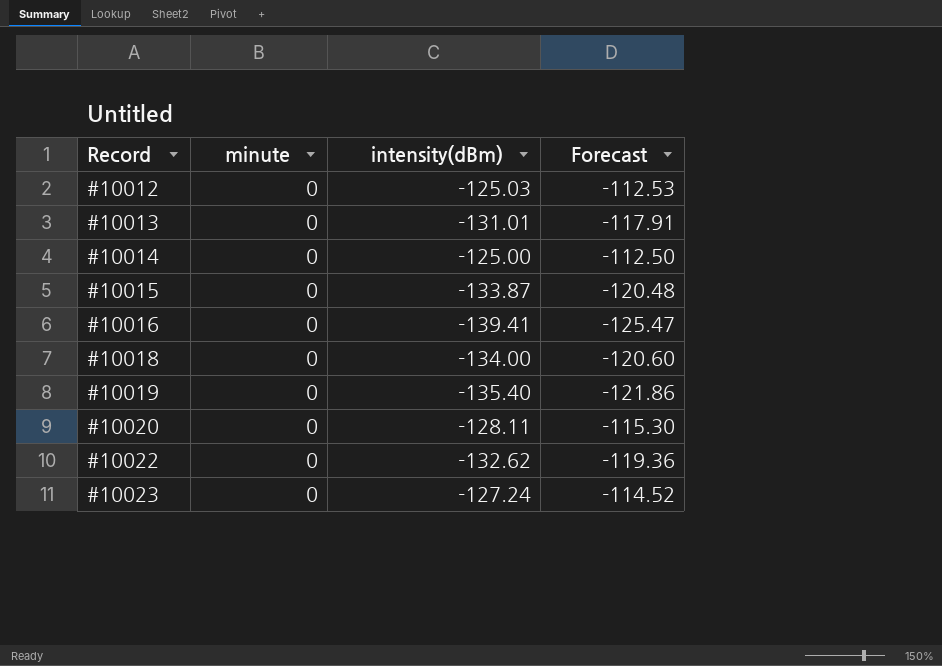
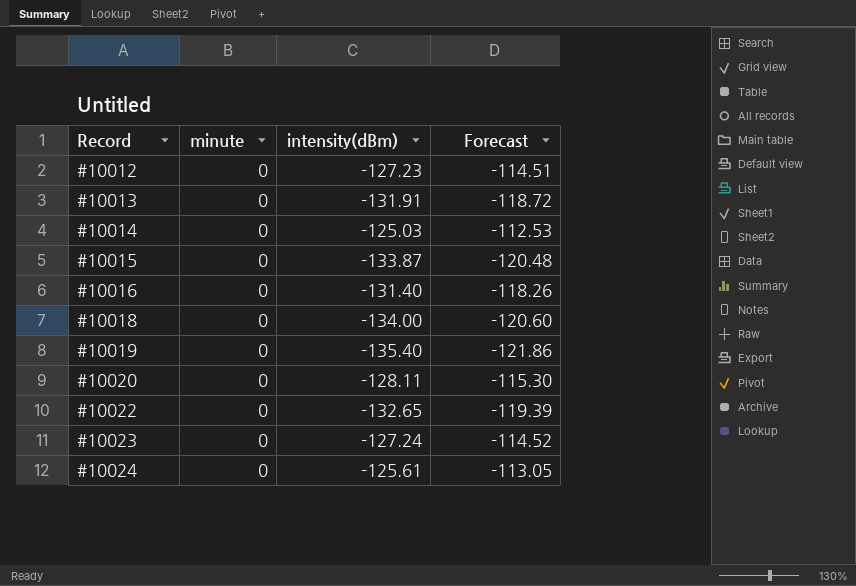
#10012 | intensity(dBm): -125.03 -> -127.23
#10012 | Forecast: -112.53 -> -114.51
#10013 | intensity(dBm): -131.01 -> -131.91
#10013 | Forecast: -117.91 -> -118.72
#10014 | intensity(dBm): -125.00 -> -125.03
#10014 | Forecast: -112.50 -> -112.53
#10016 | intensity(dBm): -139.41 -> -131.40
#10016 | Forecast: -125.47 -> -118.26
#10022 | intensity(dBm): -132.62 -> -132.65
#10022 | Forecast: -119.36 -> -119.39
row #10024: none -> 0 | -125.61 | -113.05

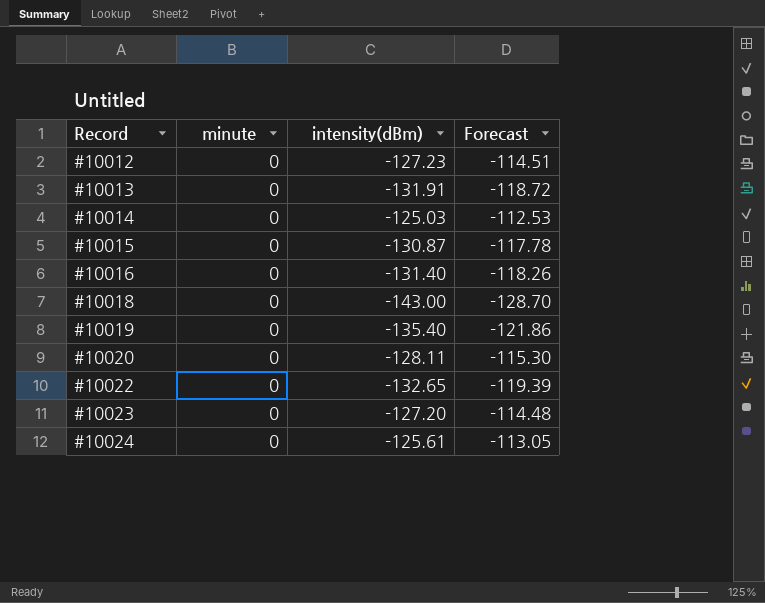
#10015 | intensity(dBm): -133.87 -> -130.87
#10015 | Forecast: -120.48 -> -117.78
#10018 | intensity(dBm): -134.00 -> -143.00
#10018 | Forecast: -120.60 -> -128.70
#10023 | intensity(dBm): -127.24 -> -127.20
#10023 | Forecast: -114.52 -> -114.48

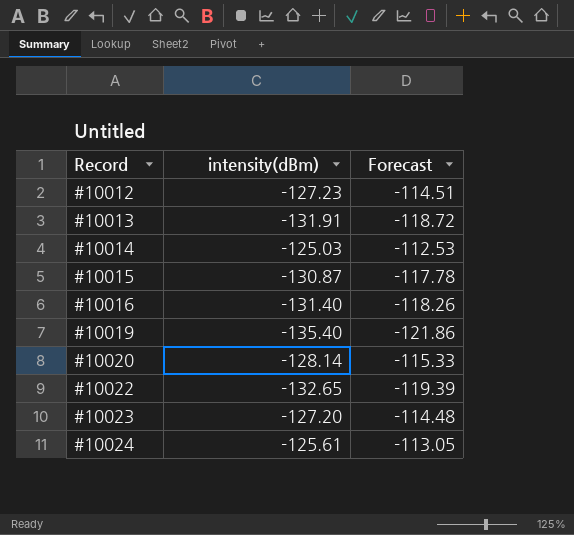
column minute | position: 2 -> none
row #10018: 0 | -143.00 | -128.70 -> none
#10020 | intensity(dBm): -128.11 -> -128.14
#10020 | Forecast: -115.30 -> -115.33

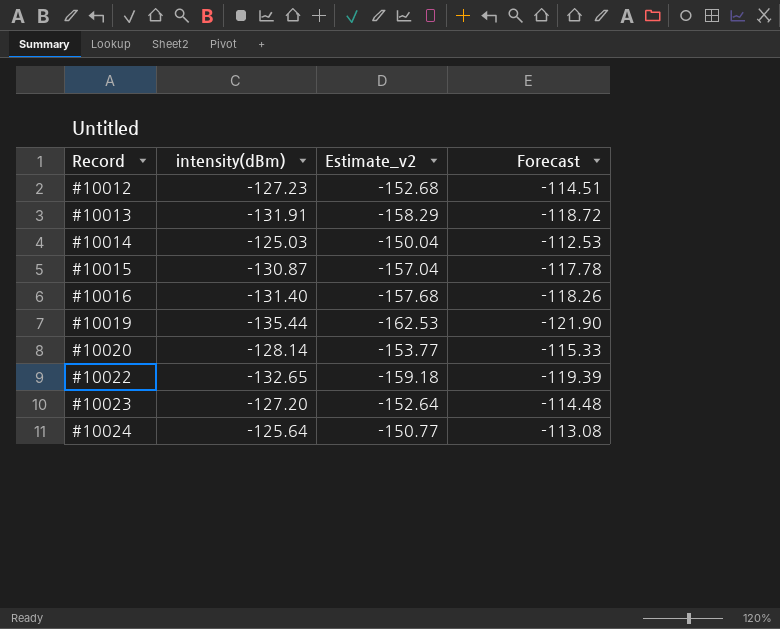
column Estimate_v2 | formula: none -> [intensity(dBm)] * 1.2
#10019 | intensity(dBm): -135.40 -> -135.44
#10019 | Forecast: -121.86 -> -121.90
#10024 | intensity(dBm): -125.61 -> -125.64
#10024 | Forecast: -113.05 -> -113.08

